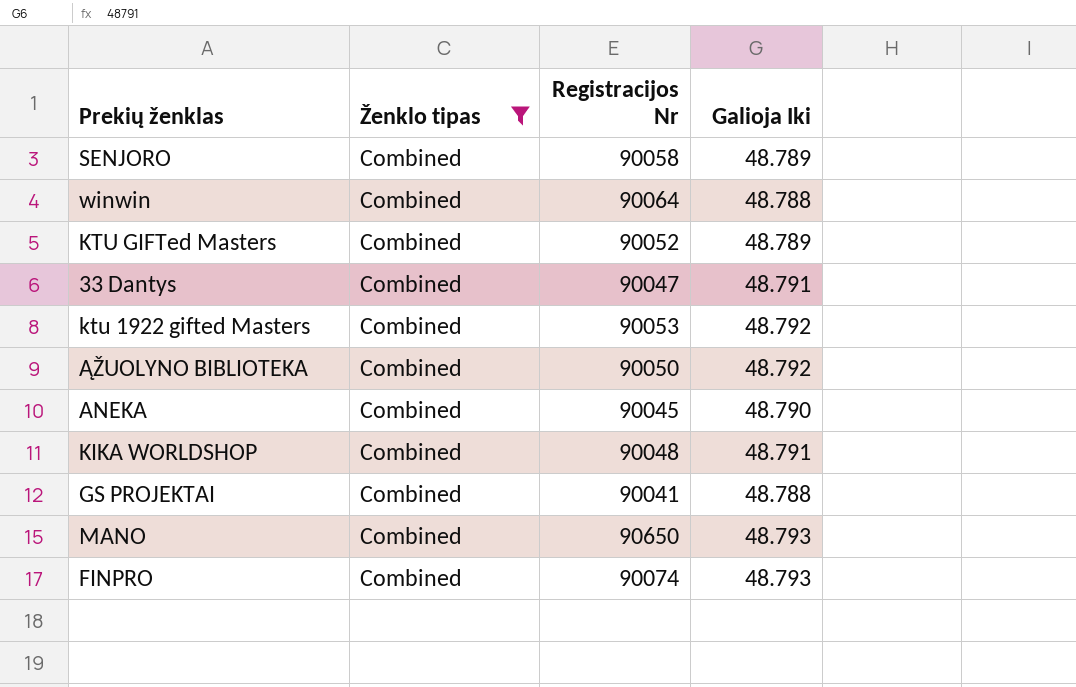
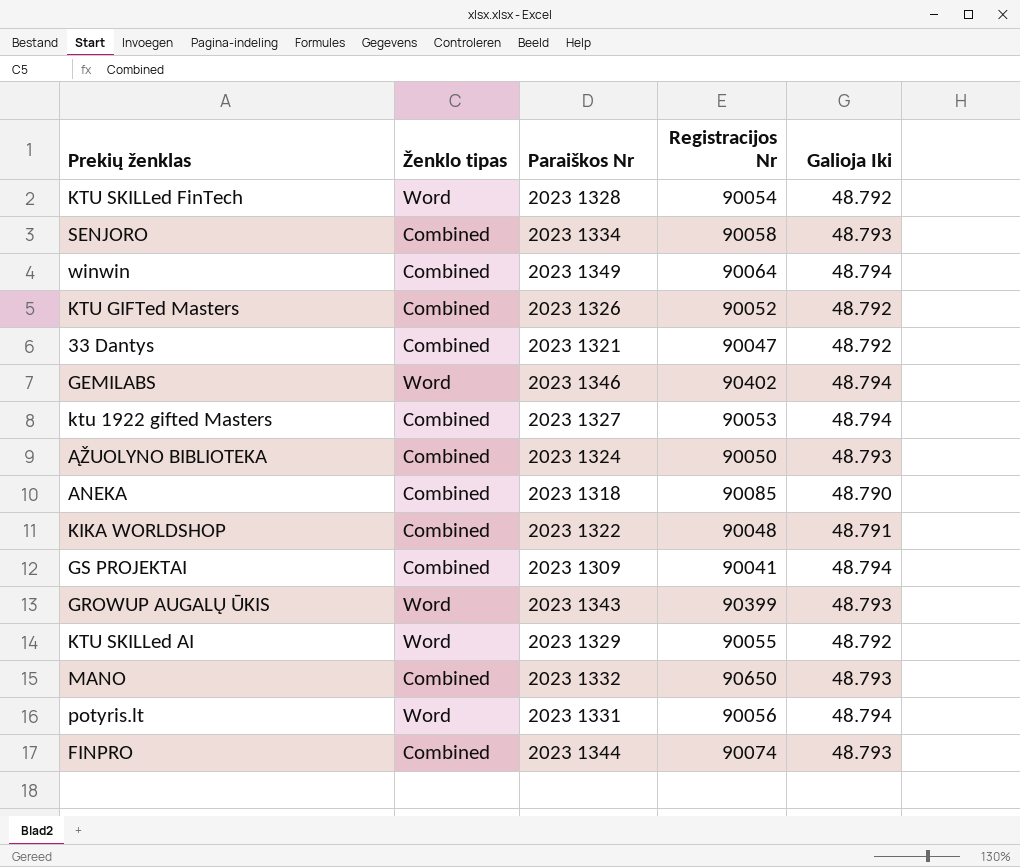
filter: Ženklo tipas = Combined -> none
column Paraiškos Nr | position: none -> 3
SENJORO | Galioja Iki: 48.789 -> 48.793
winwin | Galioja Iki: 48.788 -> 48.794
KTU GIFTed Masters | Galioja Iki: 48.789 -> 48.792
33 Dantys | Galioja Iki: 48.791 -> 48.792
ktu 1922 gifted Masters | Galioja Iki: 48.792 -> 48.794
ĄŽUOLYNO BIBLIOTEKA | Galioja Iki: 48.792 -> 48.793
ANEKA | Registracijos Nr: 90045 -> 90085
GS PROJEKTAI | Galioja Iki: 48.788 -> 48.794

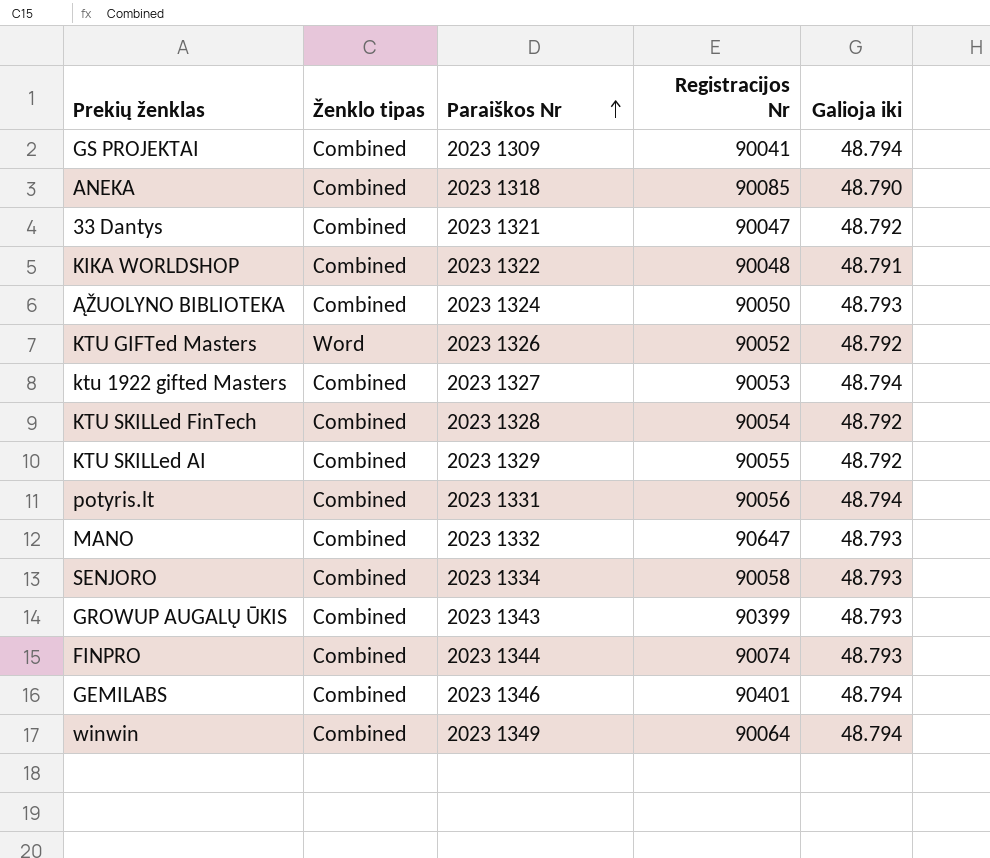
row order: none -> Paraiškos Nr ascending
column name: Galioja Iki -> Galioja iki
KTU GIFTed Masters | Ženklo tipas: Combined -> Word
KTU SKILLed FinTech | Ženklo tipas: Word -> Combined
KTU SKILLed AI | Ženklo tipas: Word -> Combined
potyris.lt | Ženklo tipas: Word -> Combined
MANO | Registracijos Nr: 90650 -> 90647
GROWUP AUGALŲ ŪKIS | Ženklo tipas: Word -> Combined
GEMILABS | Ženklo tipas: Word -> Combined
GEMILABS | Registracijos Nr: 90402 -> 90401

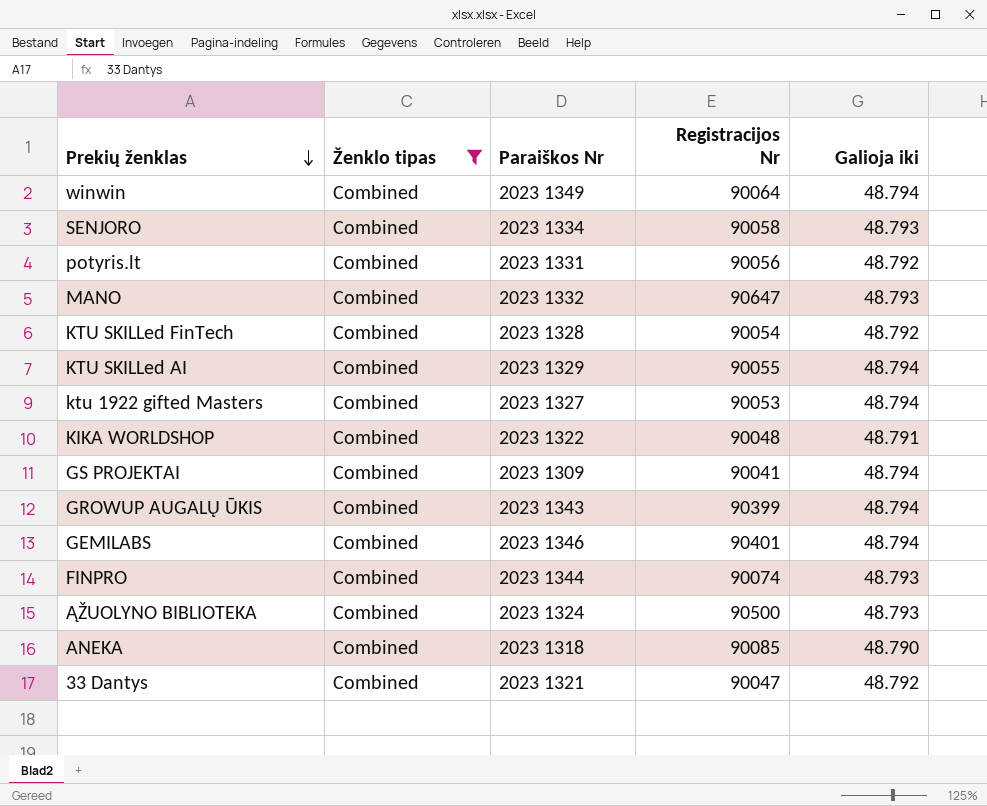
filter: none -> Ženklo tipas = Combined
row order: Paraiškos Nr ascending -> Prekių ženklas descending
potyris.lt | Galioja iki: 48.794 -> 48.792
KTU SKILLed AI | Galioja iki: 48.792 -> 48.794
GROWUP AUGALŲ ŪKIS | Galioja iki: 48.793 -> 48.794
ĄŽUOLYNO BIBLIOTEKA | Registracijos Nr: 90050 -> 90500

